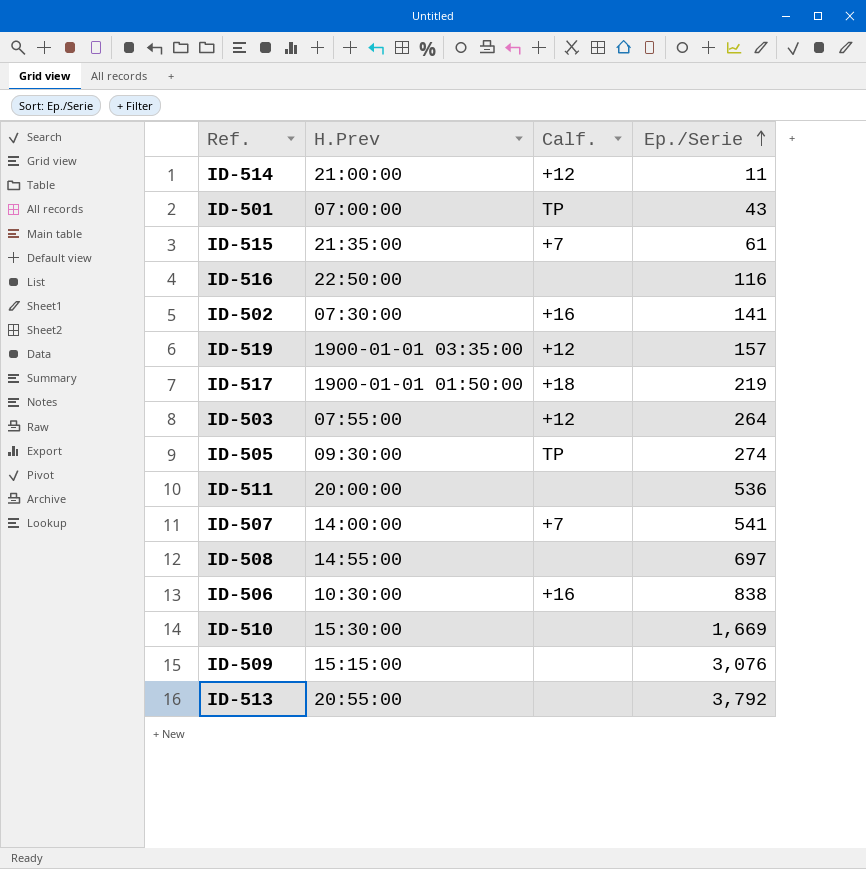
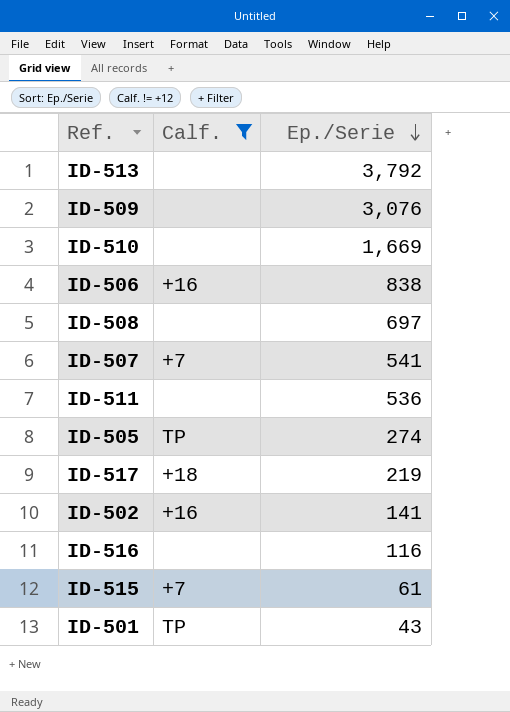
filter: none -> Calf. != +12
row order: Ep./Serie ascending -> Ep./Serie descending
column H.Prev | position: 2 -> none

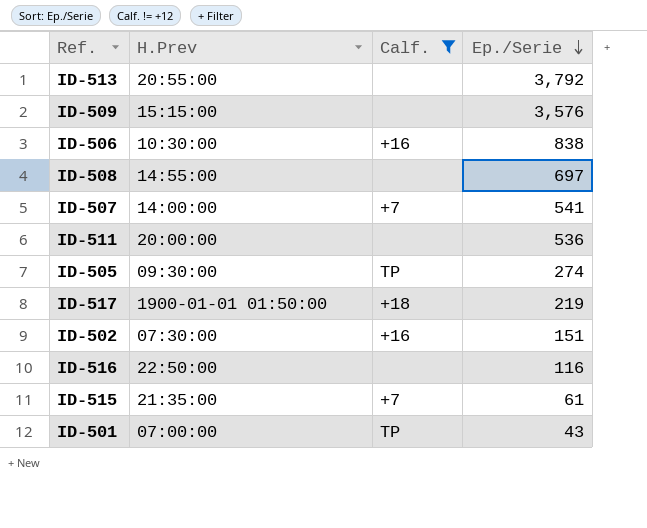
column H.Prev | position: none -> 2
row ID-510: none | 1,669 -> none
ID-509 | Ep./Serie: 3,076 -> 3,576
ID-502 | Ep./Serie: 141 -> 151

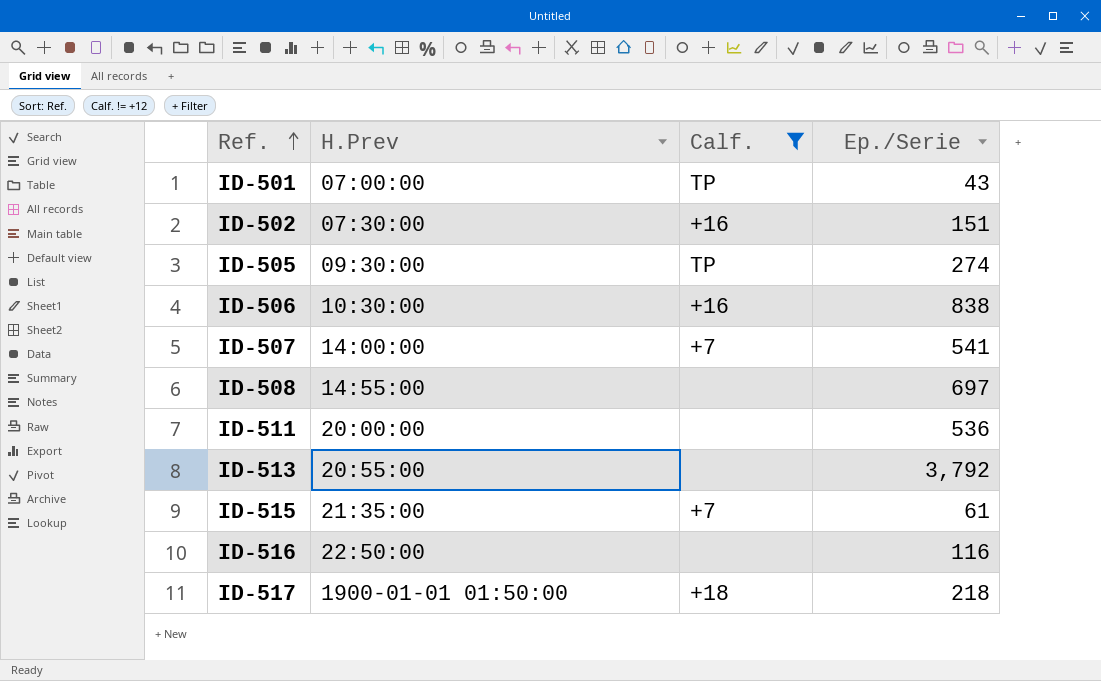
row order: Ep./Serie descending -> Ref. ascending
row ID-509: 15:15:00 | none | 3,576 -> none
ID-517 | Ep./Serie: 219 -> 218

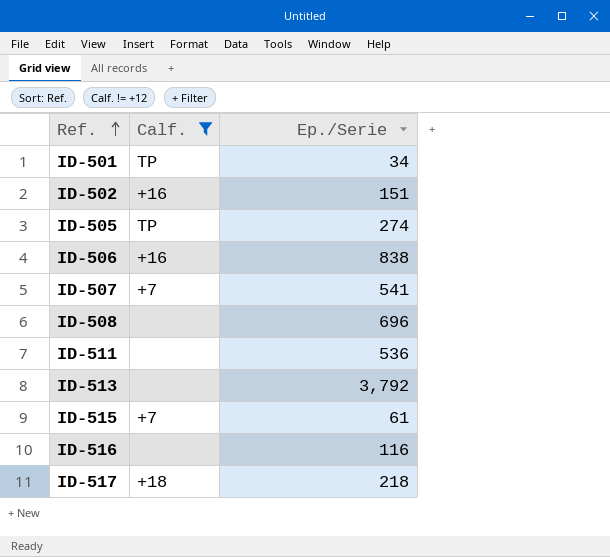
column H.Prev | position: 2 -> none
ID-501 | Ep./Serie: 43 -> 34
ID-508 | Ep./Serie: 697 -> 696

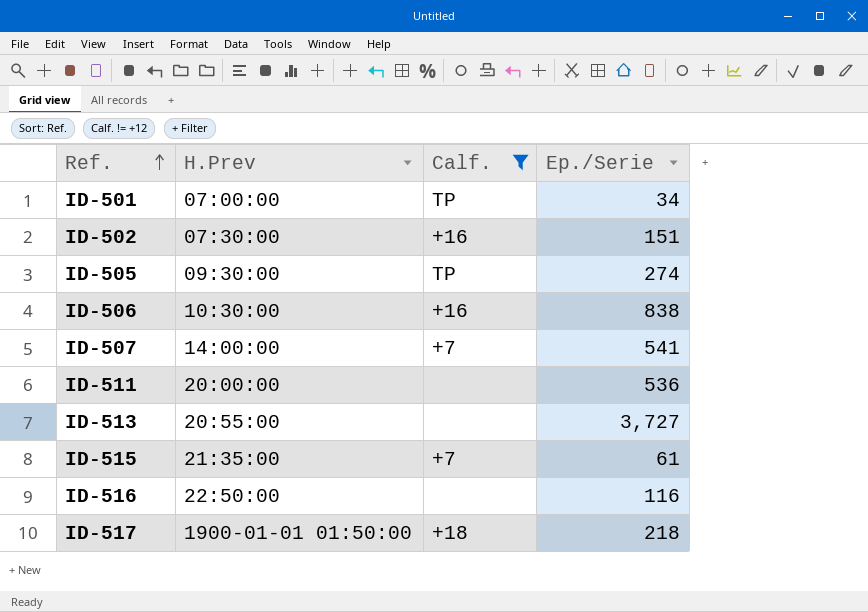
column H.Prev | position: none -> 2
row ID-508: none | 696 -> none
ID-513 | Ep./Serie: 3,792 -> 3,727

